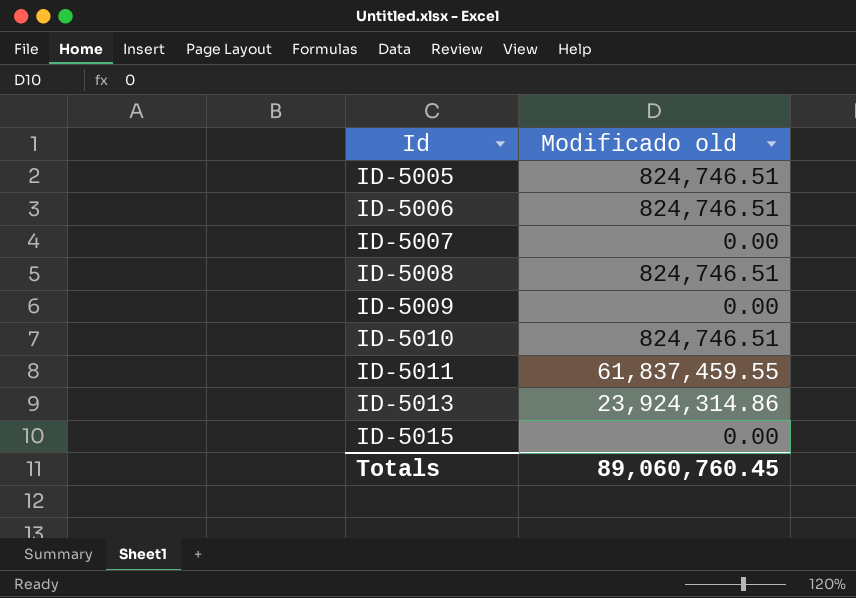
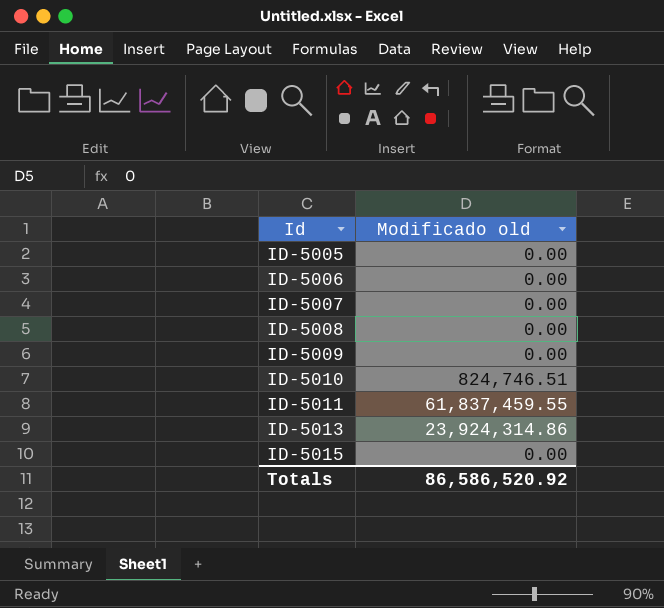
ID-5005 | Modificado old: 824,746.51 -> 0.00
ID-5006 | Modificado old: 824,746.51 -> 0.00
ID-5008 | Modificado old: 824,746.51 -> 0.00
Totals | Modificado old: 89,060,760.45 -> 86,586,520.92

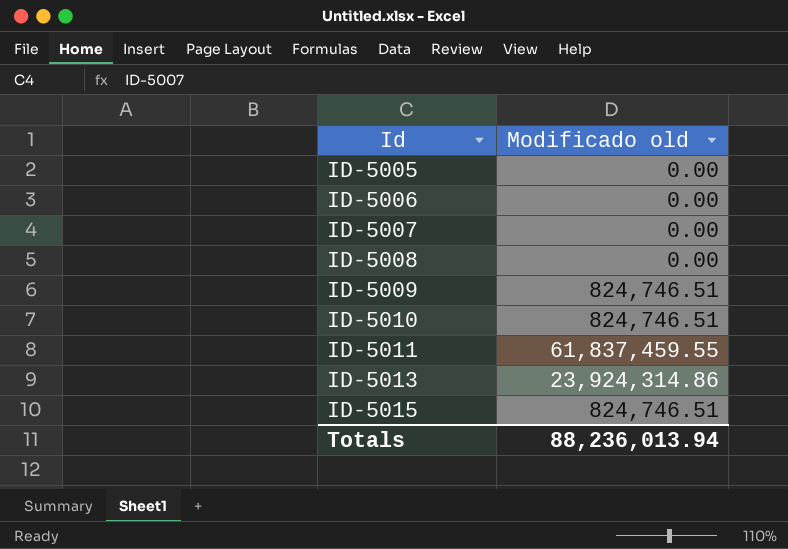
ID-5009 | Modificado old: 0.00 -> 824,746.51
ID-5015 | Modificado old: 0.00 -> 824,746.51
Totals | Modificado old: 86,586,520.92 -> 88,236,013.94

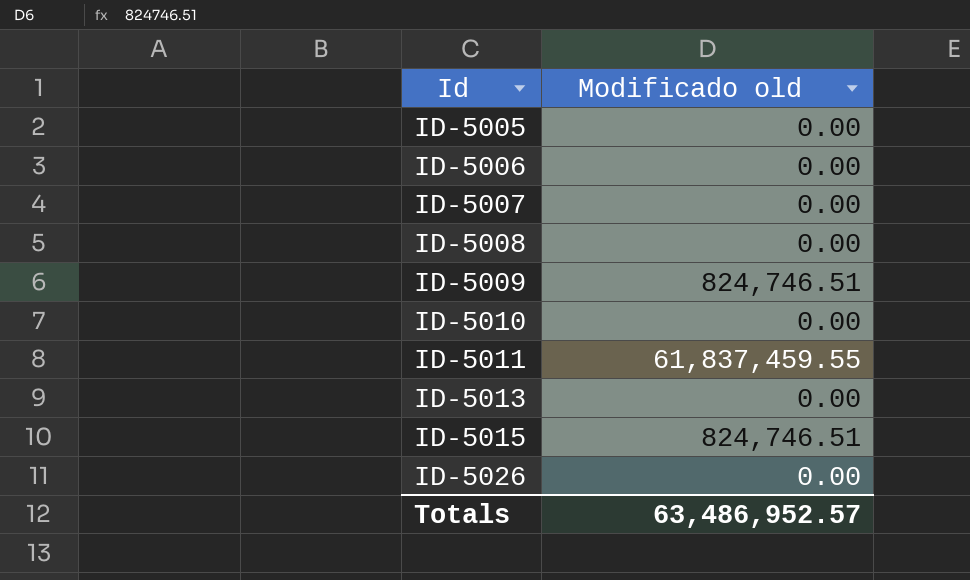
ID-5010 | Modificado old: 824,746.51 -> 0.00
ID-5013 | Modificado old: 23,924,314.86 -> 0.00
row ID-5026: none -> 0.00
Totals | Modificado old: 88,236,013.94 -> 63,486,952.57

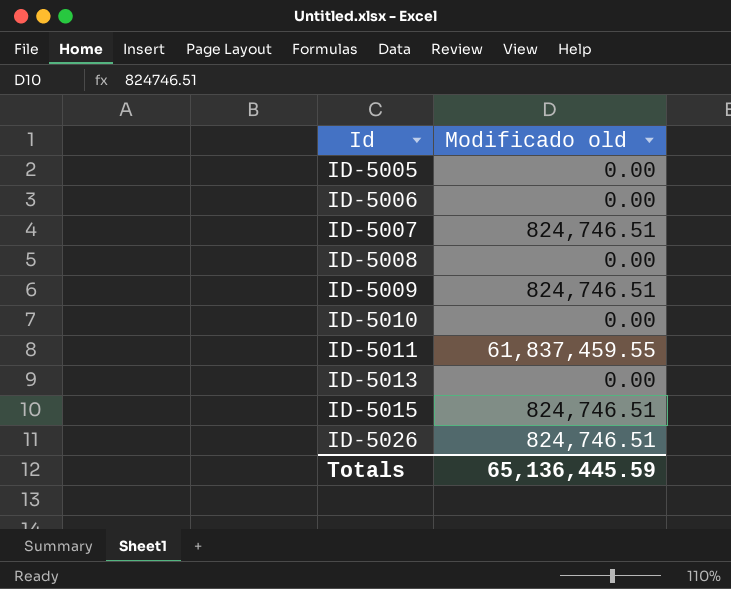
ID-5007 | Modificado old: 0.00 -> 824,746.51
ID-5026 | Modificado old: 0.00 -> 824,746.51
Totals | Modificado old: 63,486,952.57 -> 65,136,445.59

